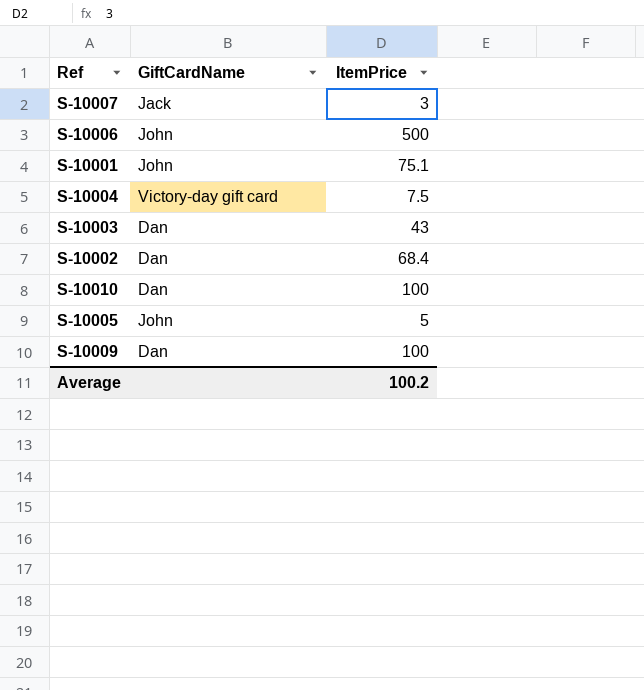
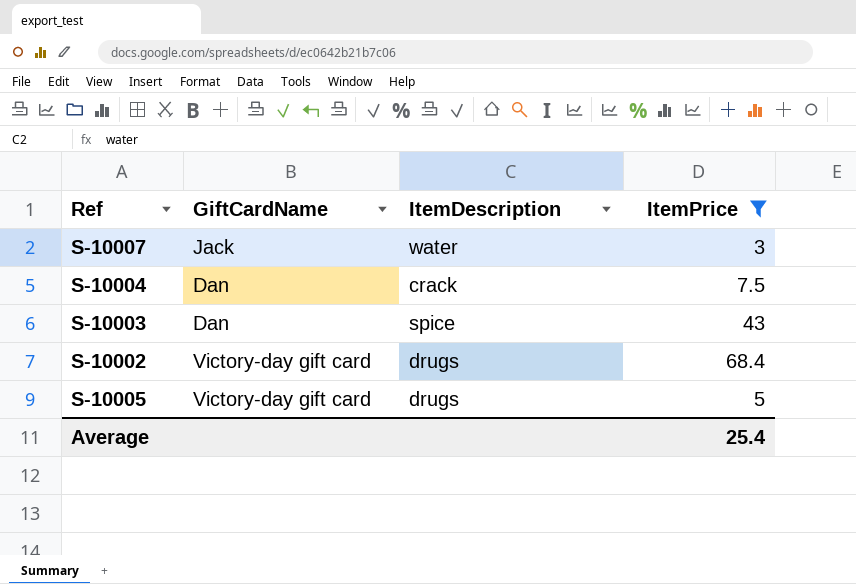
filter: none -> ItemPrice <= 68.4
column ItemDescription | position: none -> 3
S-10004 | GiftCardName: Victory-day gift card -> Dan
S-10002 | GiftCardName: Dan -> Victory-day gift card
S-10005 | GiftCardName: John -> Victory-day gift card
Average | ItemPrice: 100.2 -> 25.4

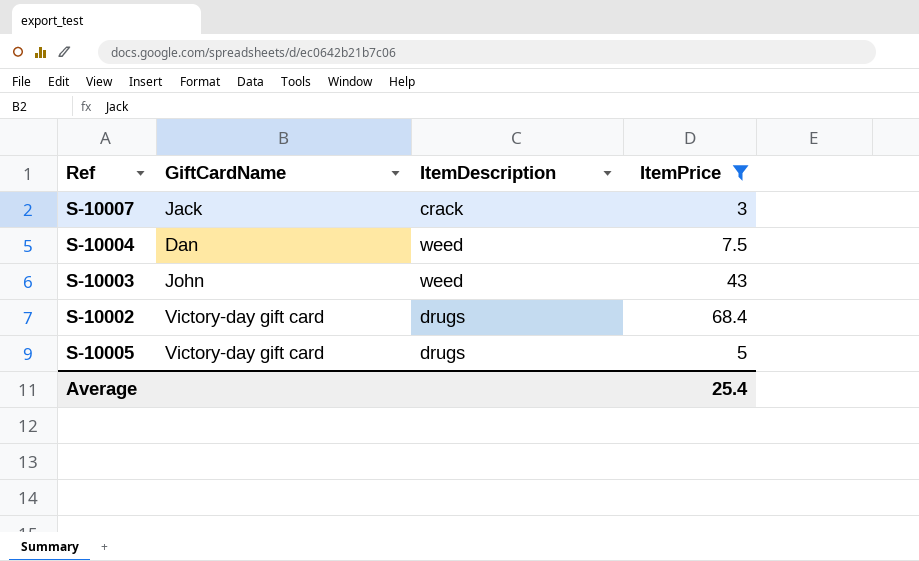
S-10007 | ItemDescription: water -> crack
S-10004 | ItemDescription: crack -> weed
S-10003 | GiftCardName: Dan -> John
S-10003 | ItemDescription: spice -> weed

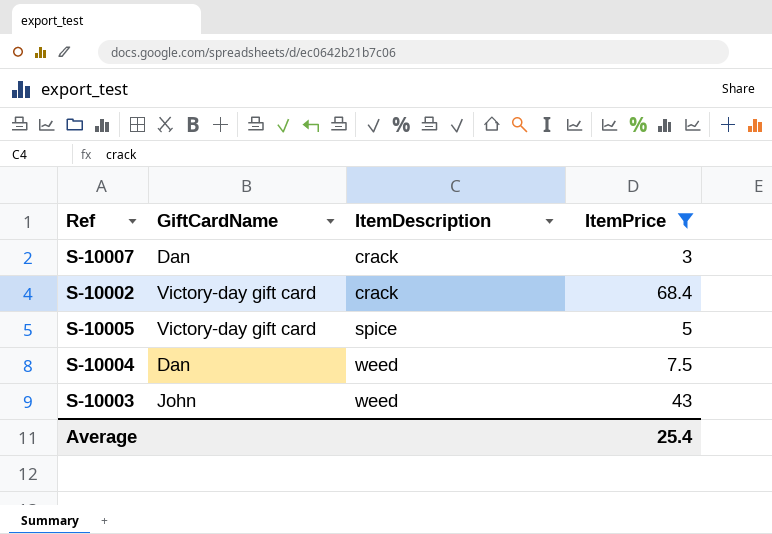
row order: none -> ItemDescription ascending
S-10007 | GiftCardName: Jack -> Dan
S-10002 | ItemDescription: drugs -> crack
S-10005 | ItemDescription: drugs -> spice

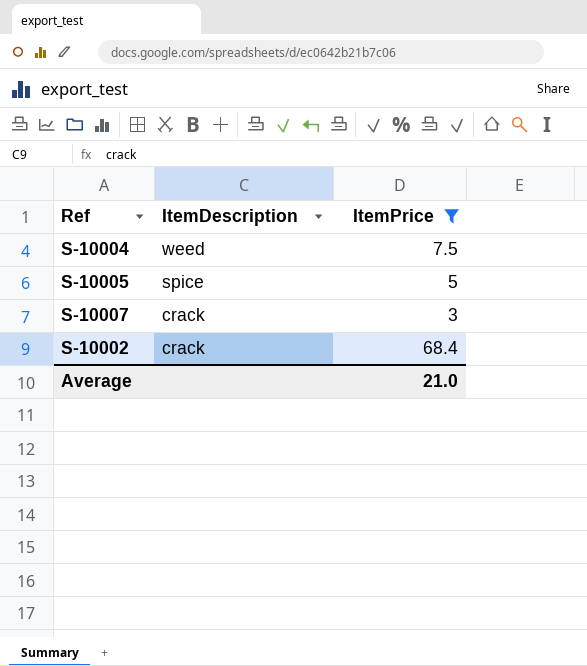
row order: ItemDescription ascending -> ItemDescription descending
column GiftCardName | position: 2 -> none
row S-10003: John | weed | 43 -> none
Average | ItemPrice: 25.4 -> 21.0

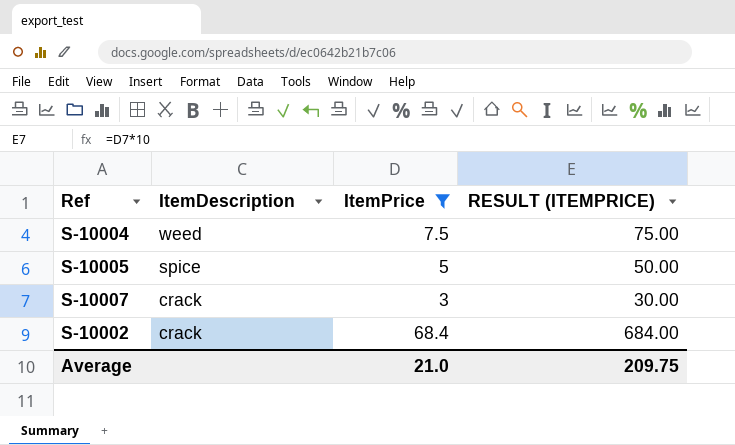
column RESULT (ITEMPRICE) | formula: none -> [ItemPrice] * 10

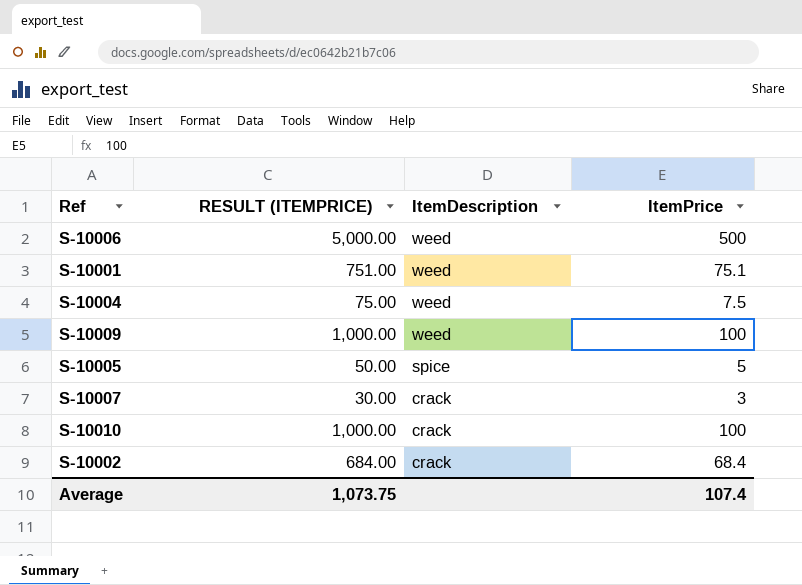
filter: ItemPrice <= 68.4 -> none
column RESULT (ITEMPRICE) | position: 4 -> 2
Average | RESULT (ITEMPRICE): 209.75 -> 1,073.75
Average | ItemPrice: 21.0 -> 107.4

